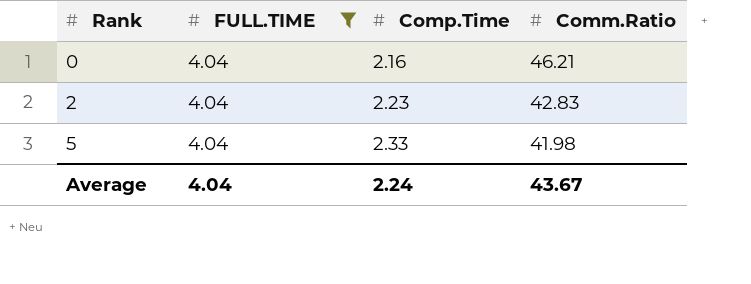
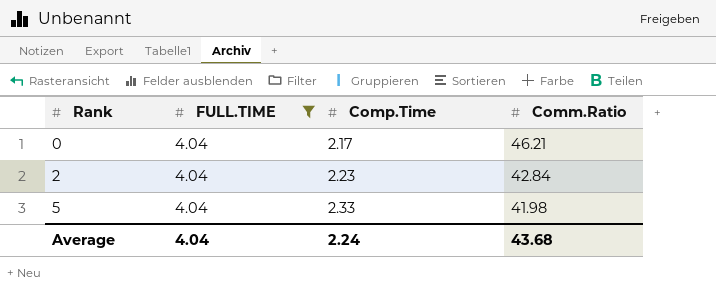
0 | Comp.Time: 2.16 -> 2.17
2 | Comm.Ratio: 42.83 -> 42.84
Average | Comm.Ratio: 43.67 -> 43.68

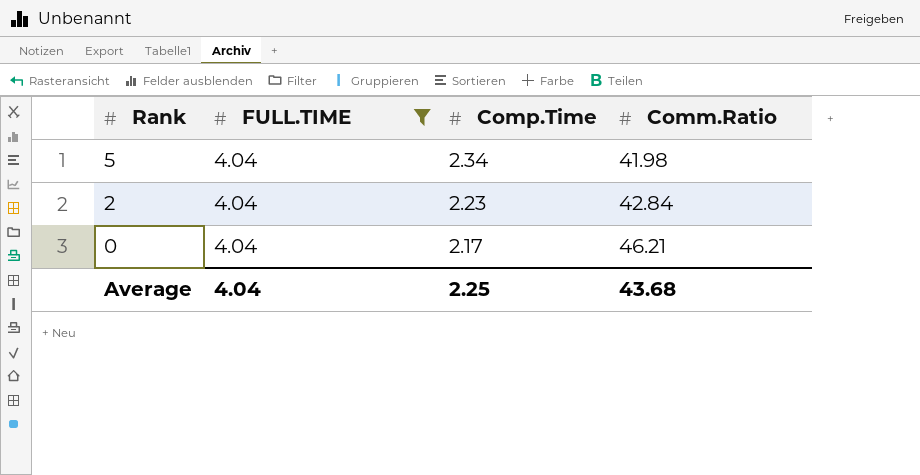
row order: Rank ascending -> Rank descending
5 | Comp.Time: 2.33 -> 2.34
Average | Comp.Time: 2.24 -> 2.25

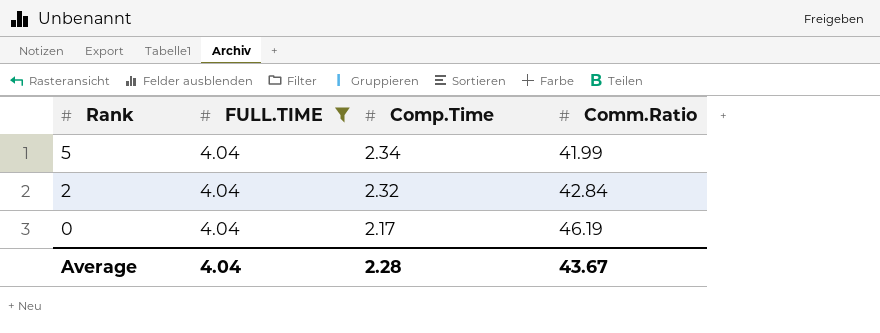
5 | Comm.Ratio: 41.98 -> 41.99
2 | Comp.Time: 2.23 -> 2.32
0 | Comm.Ratio: 46.21 -> 46.19
Average | Comp.Time: 2.25 -> 2.28
Average | Comm.Ratio: 43.68 -> 43.67

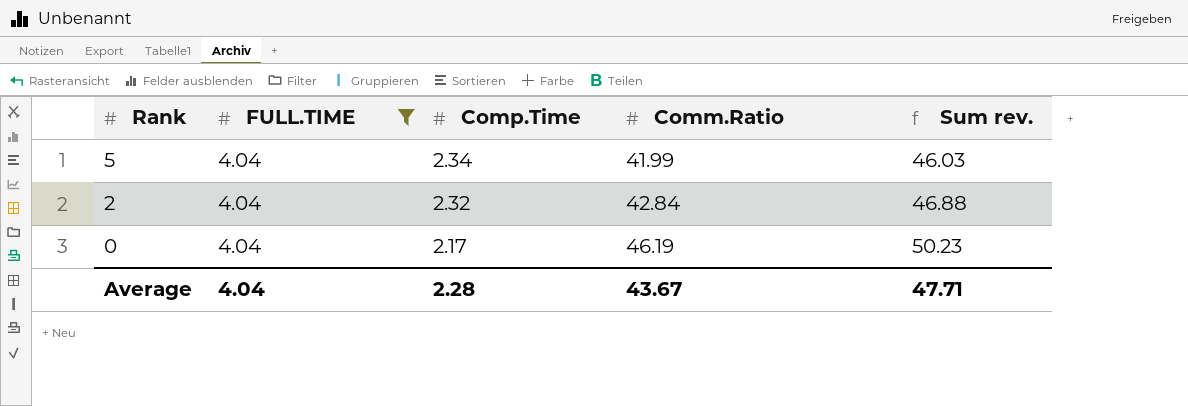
column Sum rev. | formula: none -> [FULL.TIME] + [Comm.Ratio]

